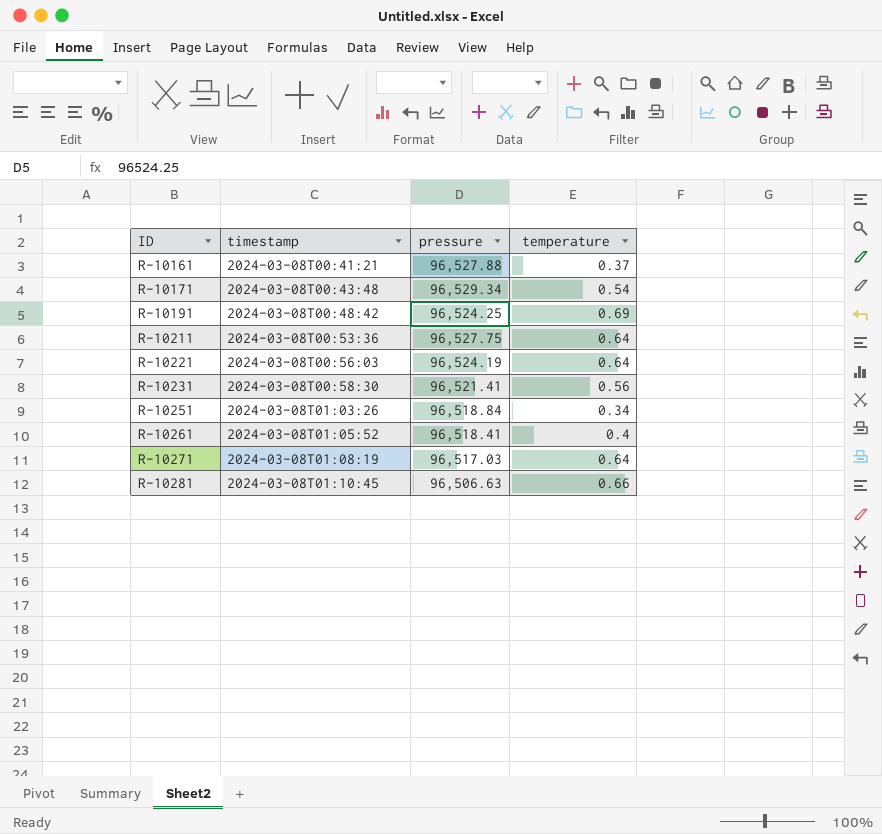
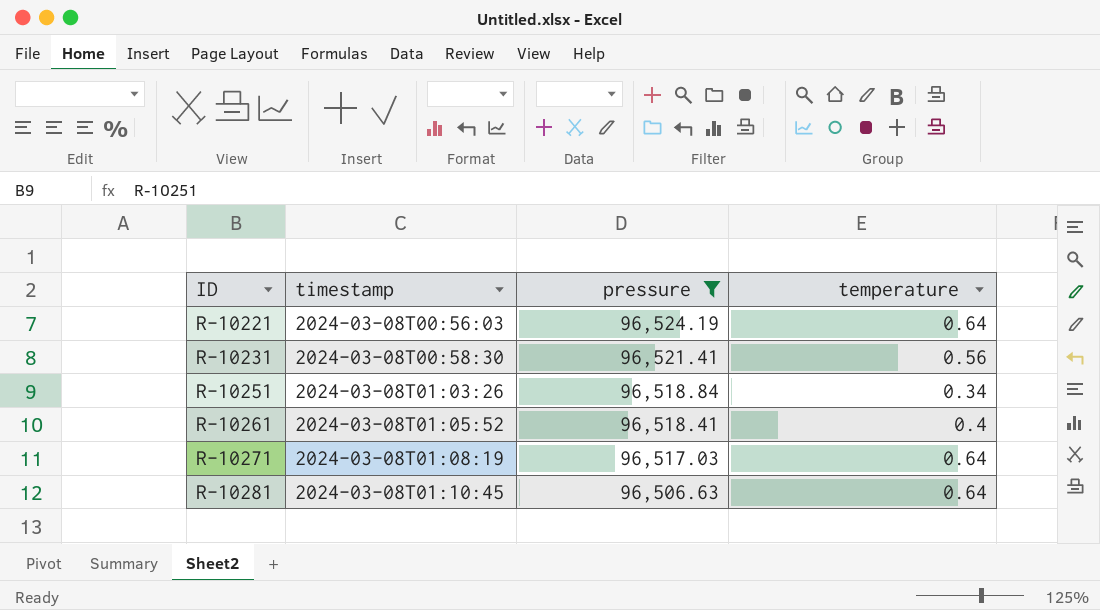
filter: none -> pressure <= 96,524.19
R-10281 | temperature: 0.66 -> 0.64

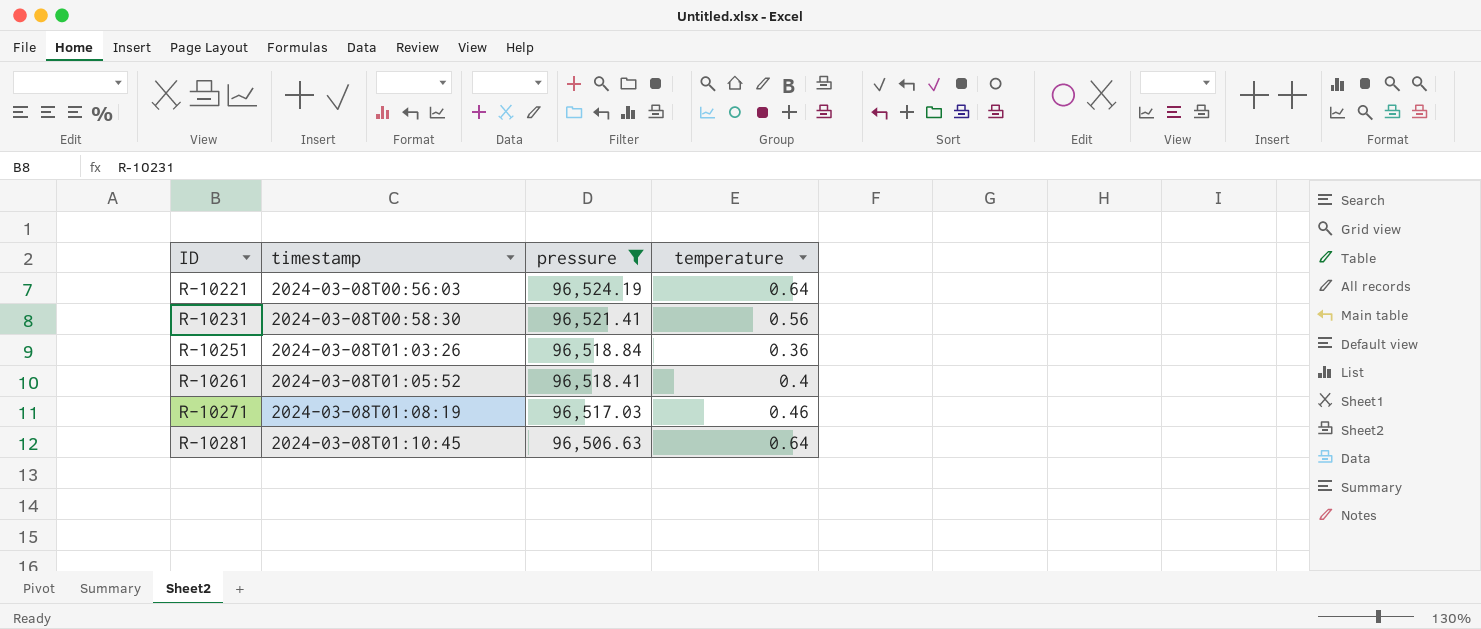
R-10251 | temperature: 0.34 -> 0.36
R-10271 | temperature: 0.64 -> 0.46

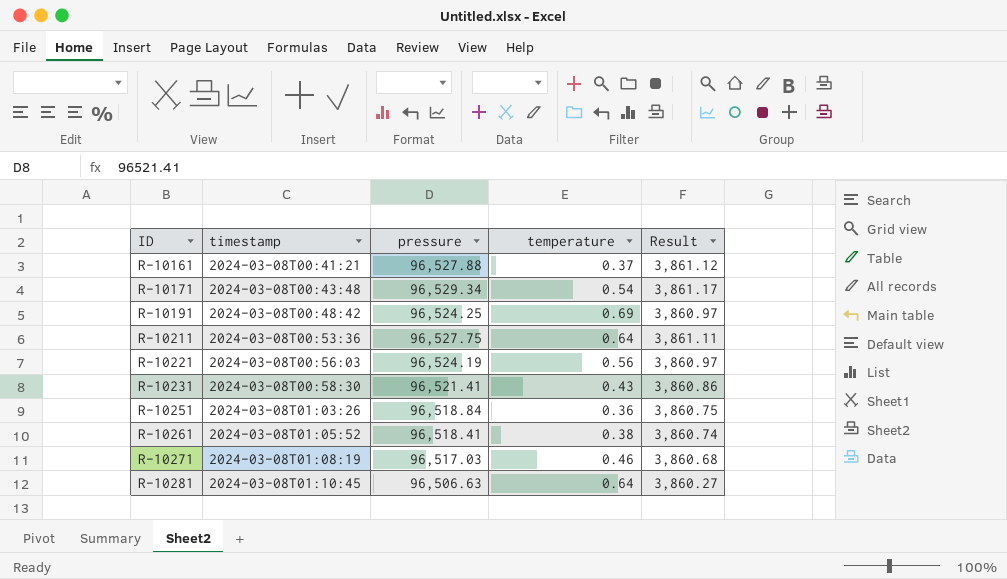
filter: pressure <= 96,524.19 -> none
column Result | formula: none -> [pressure] * 0.04
R-10221 | temperature: 0.64 -> 0.56
R-10231 | temperature: 0.56 -> 0.43
R-10261 | temperature: 0.4 -> 0.38

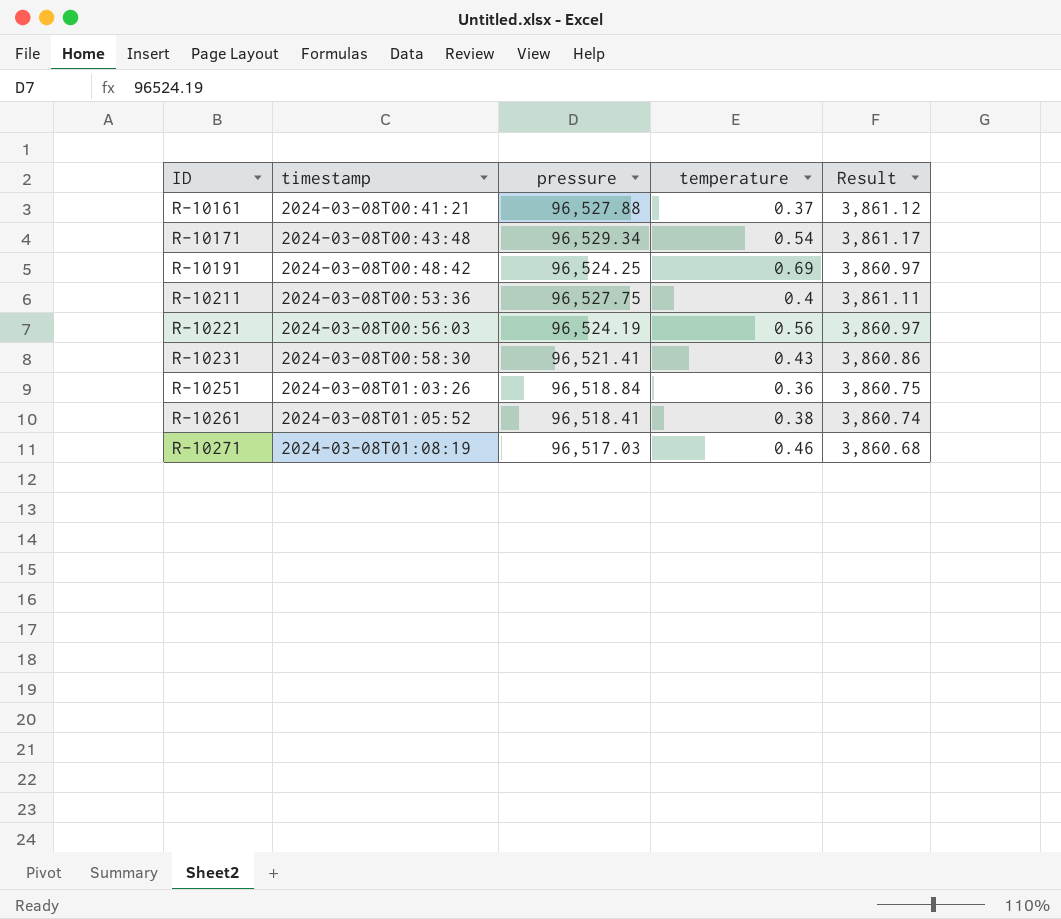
row R-10281: 2024-03-08T01:10:45 | 96,506.63 | 0.64 | 3,860.27 -> none
R-10211 | temperature: 0.64 -> 0.4

